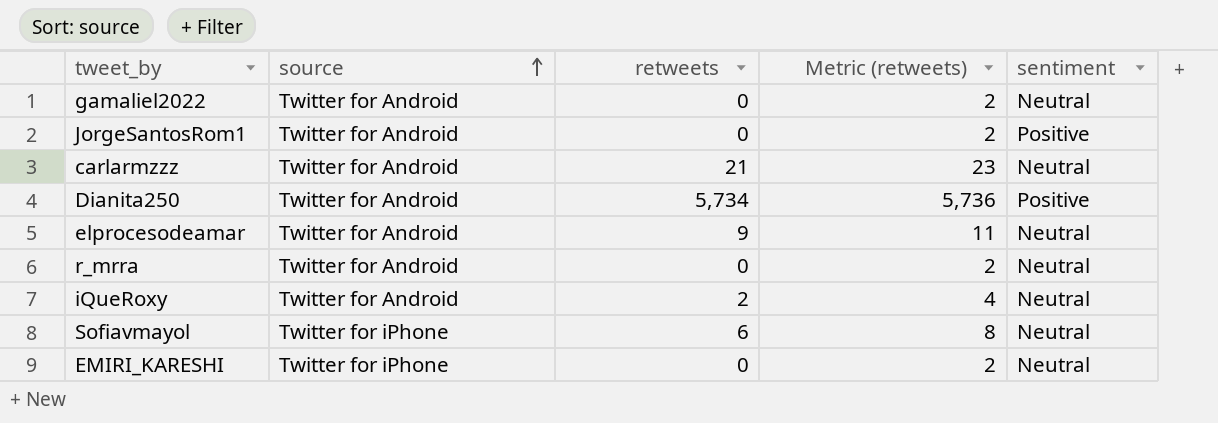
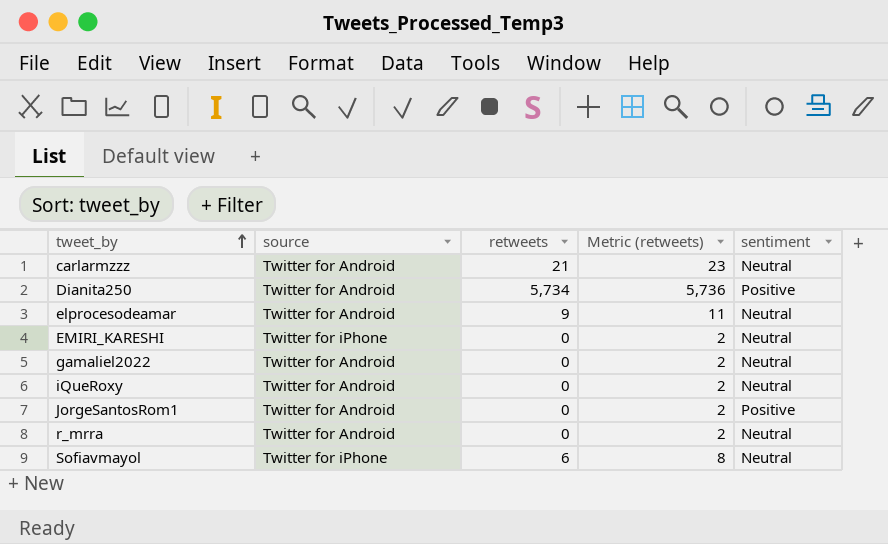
row order: source ascending -> tweet_by ascending
iQueRoxy | retweets: 2 -> 0
iQueRoxy | Metric (retweets): 4 -> 2

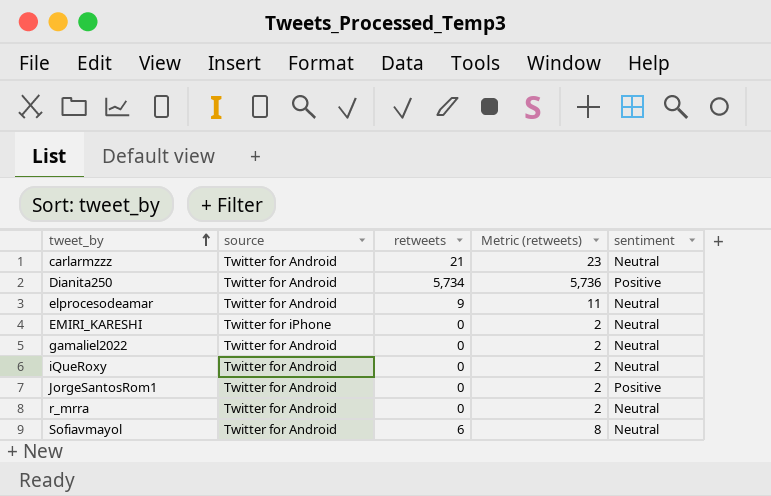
Sofiavmayol | source: Twitter for iPhone -> Twitter for Android

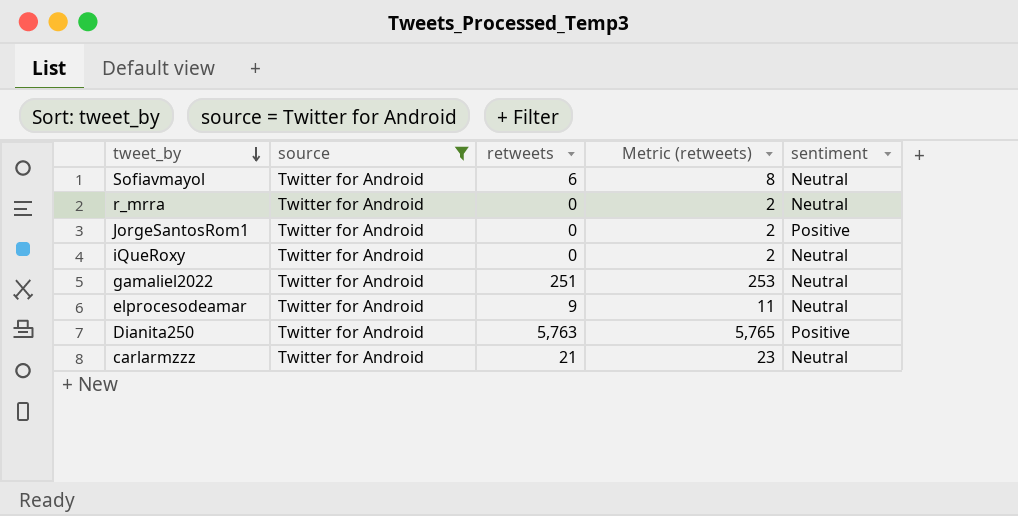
filter: none -> source = Twitter for Android
row order: tweet_by ascending -> tweet_by descending
gamaliel2022 | retweets: 0 -> 251
gamaliel2022 | Metric (retweets): 2 -> 253
Dianita250 | retweets: 5,734 -> 5,763
Dianita250 | Metric (retweets): 5,736 -> 5,765

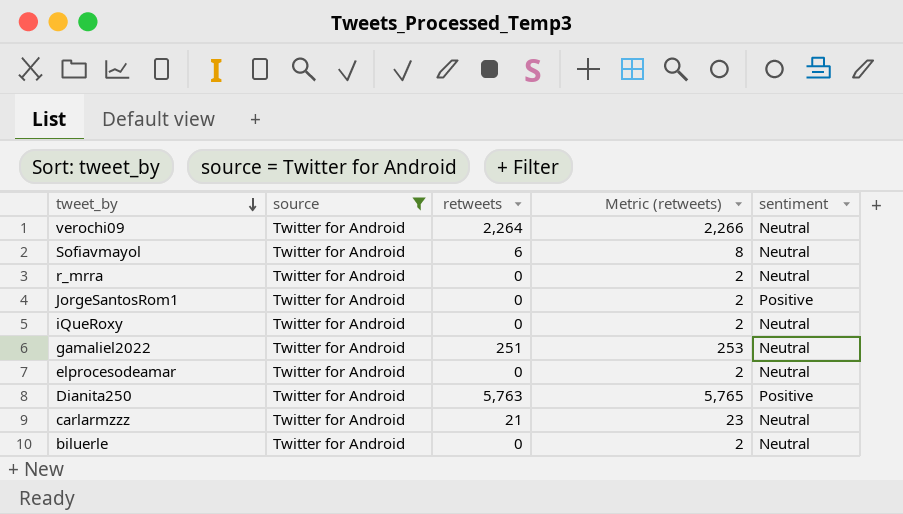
row verochi09: none -> Twitter for Android | 2,264 | 2,266 | Neutral
elprocesodeamar | retweets: 9 -> 0
elprocesodeamar | Metric (retweets): 11 -> 2
row biluerle: none -> Twitter for Android | 0 | 2 | Neutral

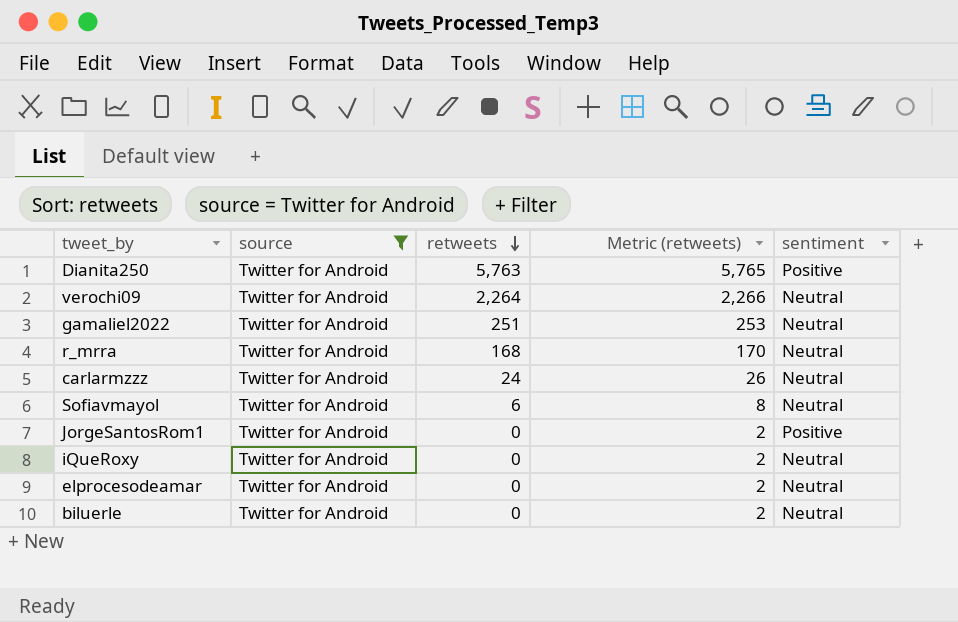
row order: tweet_by descending -> retweets descending
r_mrra | retweets: 0 -> 168
r_mrra | Metric (retweets): 2 -> 170
carlarmzzz | retweets: 21 -> 24
carlarmzzz | Metric (retweets): 23 -> 26

